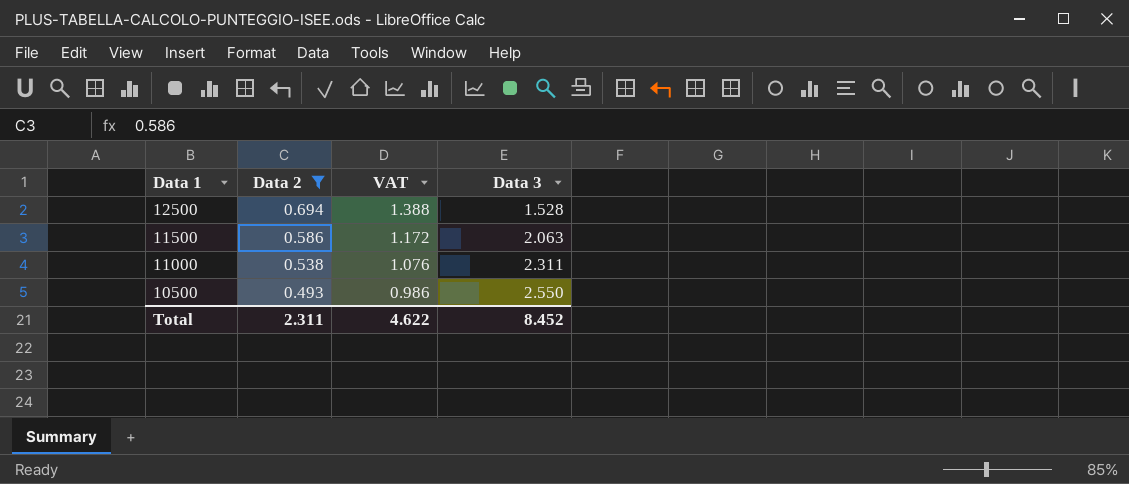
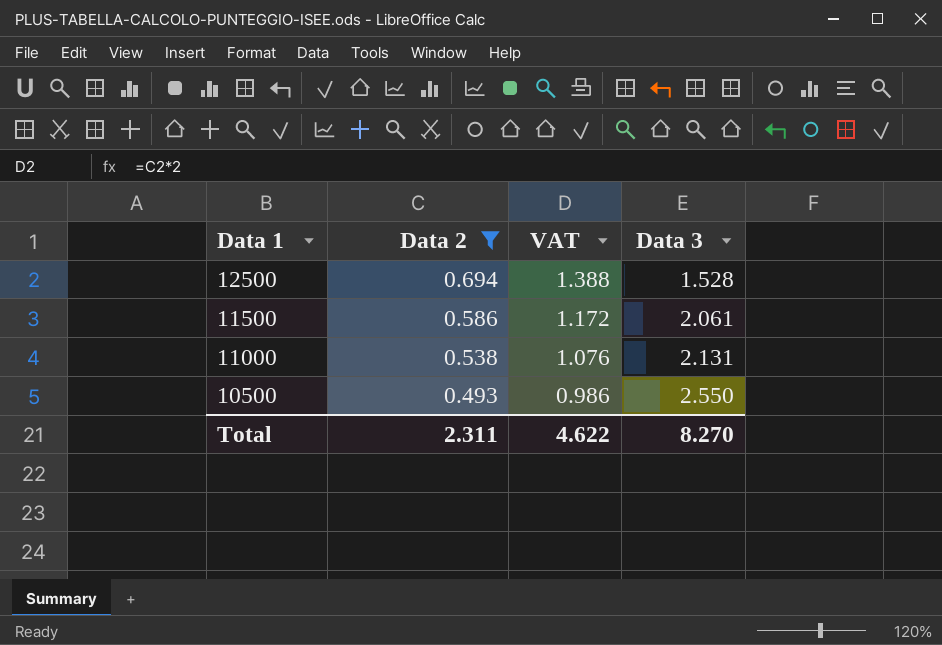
11500 | Data 3: 2.063 -> 2.061
11000 | Data 3: 2.311 -> 2.131
Total | Data 3: 8.452 -> 8.270

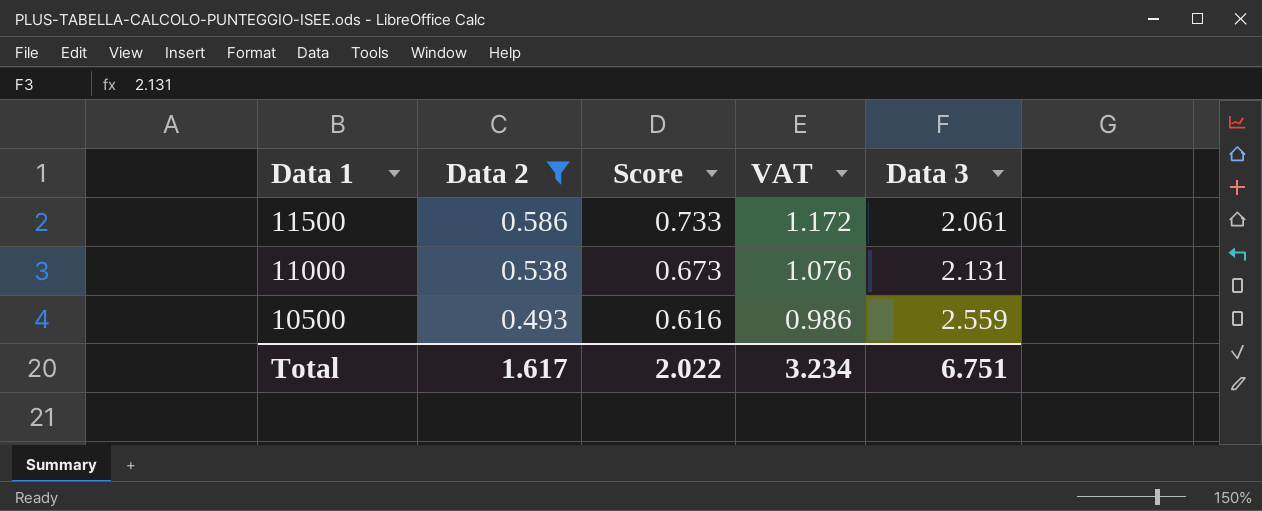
column Score | formula: none -> [Data 2] * 1.25
row 12500: 0.694 | 1.388 | 1.528 -> none
10500 | Data 3: 2.550 -> 2.559
Total | Data 2: 2.311 -> 1.617
Total | VAT: 4.622 -> 3.234
Total | Data 3: 8.270 -> 6.751

